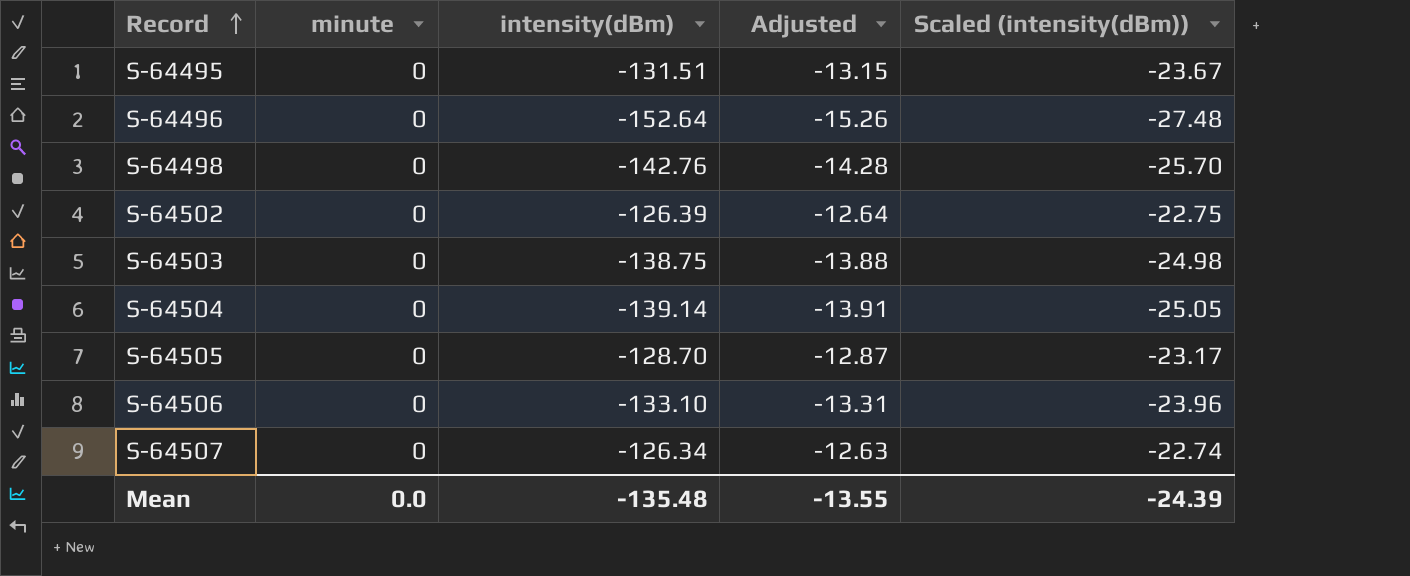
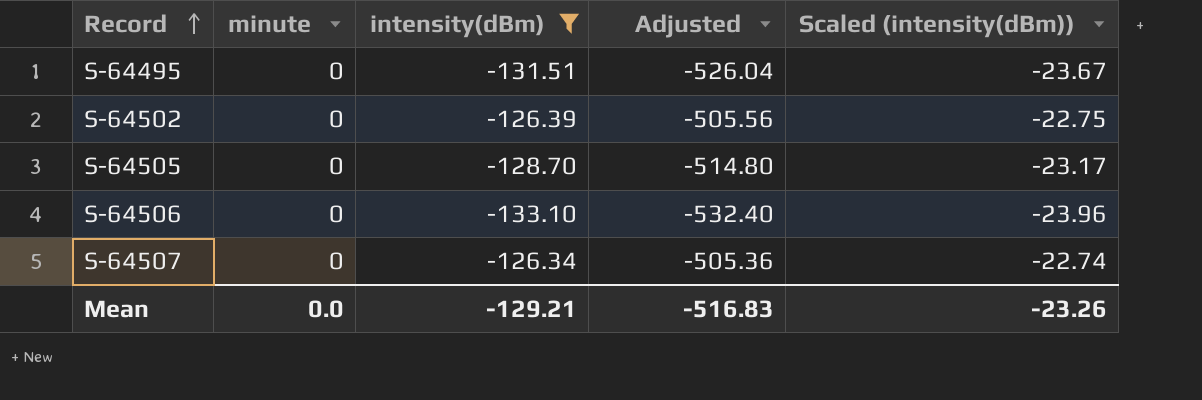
filter: none -> intensity(dBm) >= -133.10
column Adjusted | formula: [intensity(dBm)] * 0.1 -> [intensity(dBm)] * 4
Mean | intensity(dBm): -135.48 -> -129.21
Mean | Adjusted: -13.55 -> -516.83
Mean | Scaled (intensity(dBm)): -24.39 -> -23.26

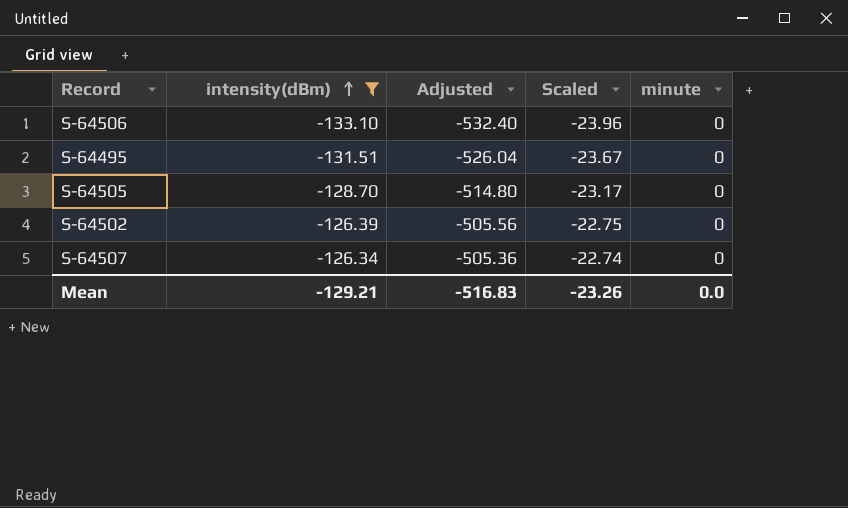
row order: Record ascending -> intensity(dBm) ascending
column name: Scaled (intensity(dBm)) -> Scaled
column minute | position: 2 -> 5

